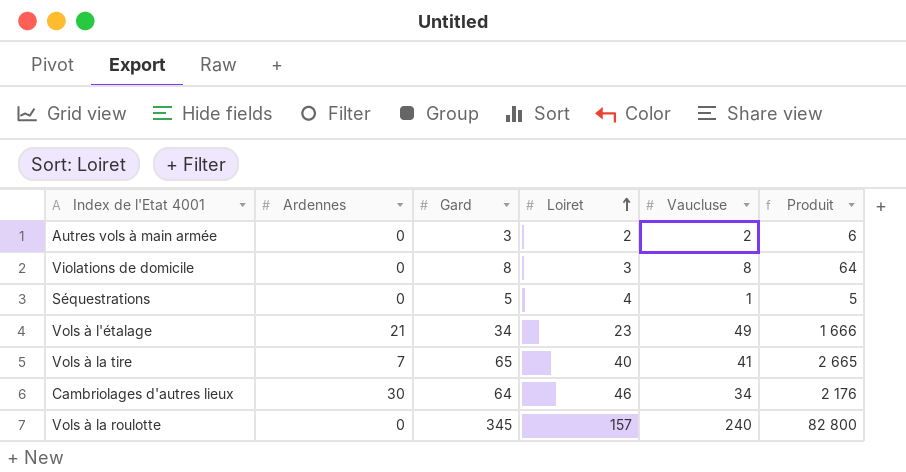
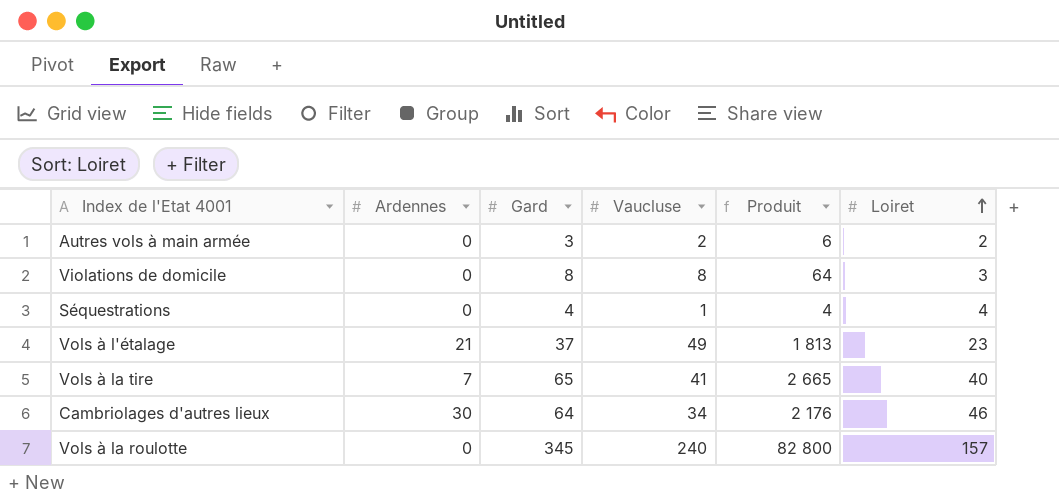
column Loiret | position: 4 -> 6
Séquestrations | Gard: 5 -> 4
Séquestrations | Produit: 5 -> 4
Vols à l'étalage | Gard: 34 -> 37
Vols à l'étalage | Produit: 1 666 -> 1 813

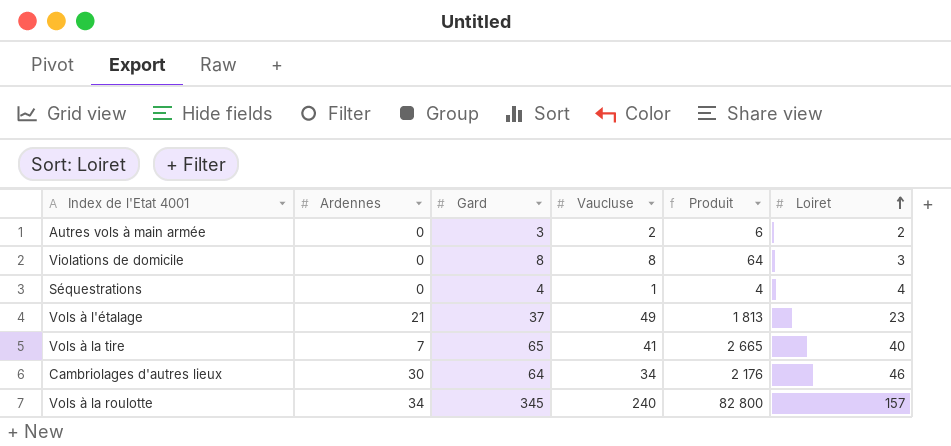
Vols à la roulotte | Ardennes: 0 -> 34

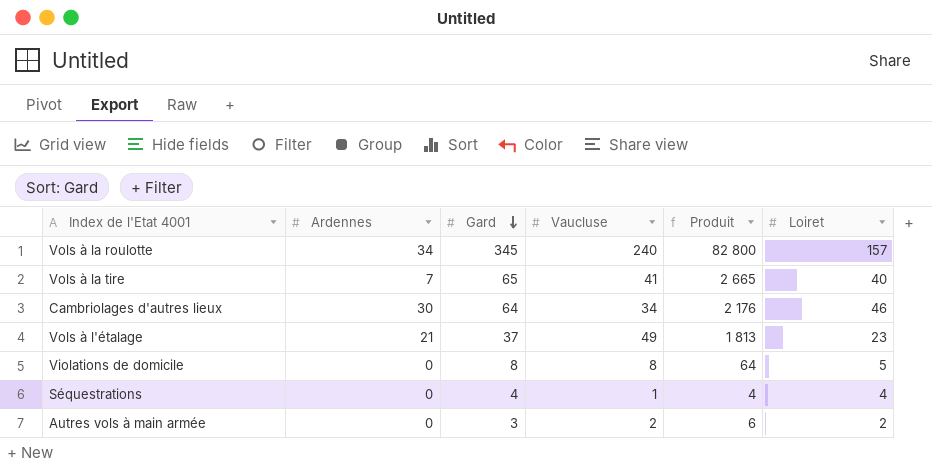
row order: Loiret ascending -> Gard descending
Violations de domicile | Loiret: 3 -> 5

